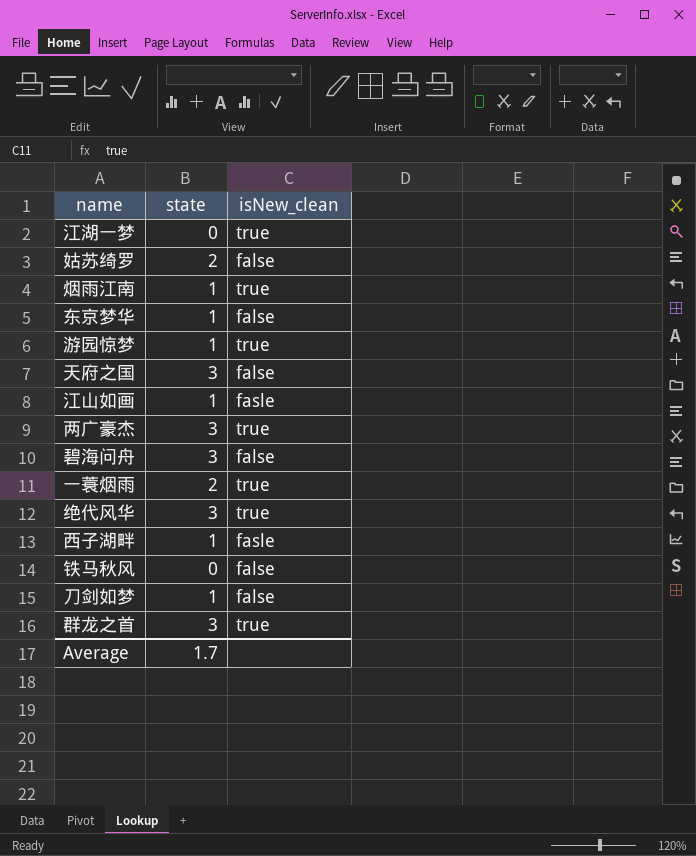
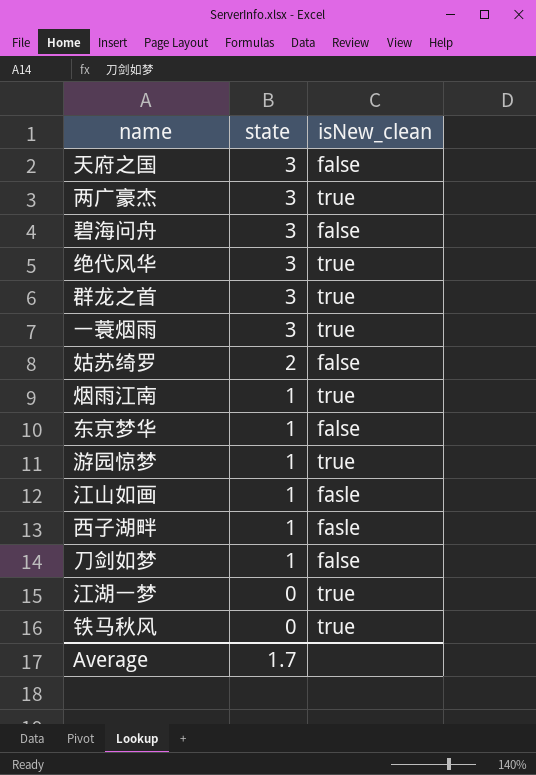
row order: none -> state descending
一蓑烟雨 | state: 2 -> 3
铁马秋风 | isNew_clean: false -> true

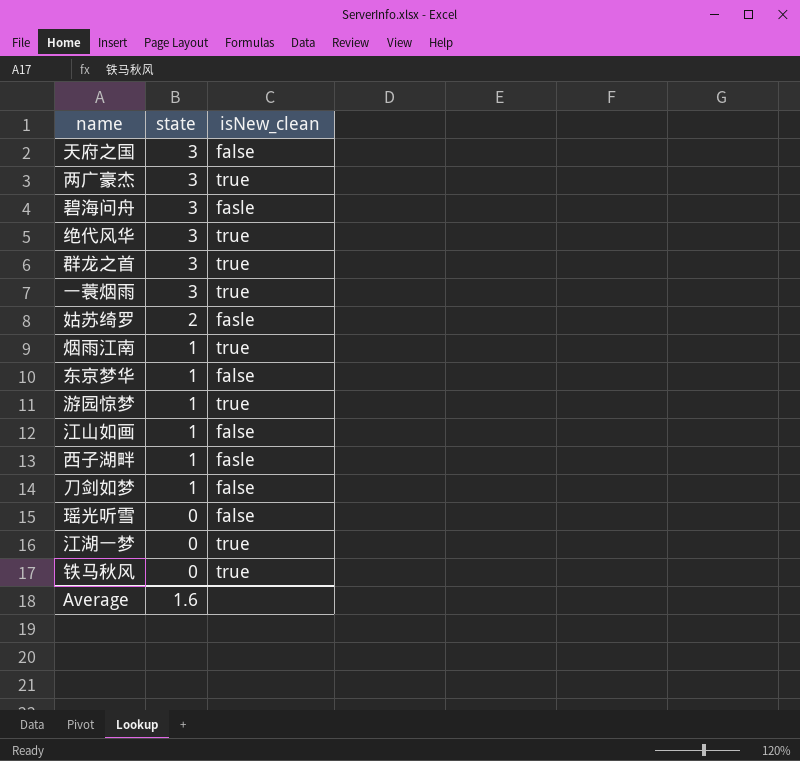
碧海问舟 | isNew_clean: false -> fasle
姑苏绮罗 | isNew_clean: false -> fasle
江山如画 | isNew_clean: fasle -> false
row 瑶光听雪: none -> 0 | false
Average | state: 1.7 -> 1.6

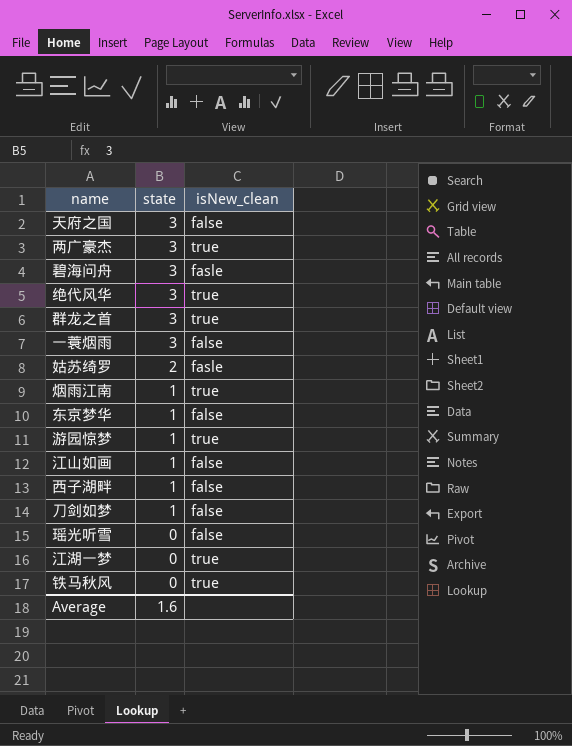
一蓑烟雨 | isNew_clean: true -> false
西子湖畔 | isNew_clean: fasle -> false

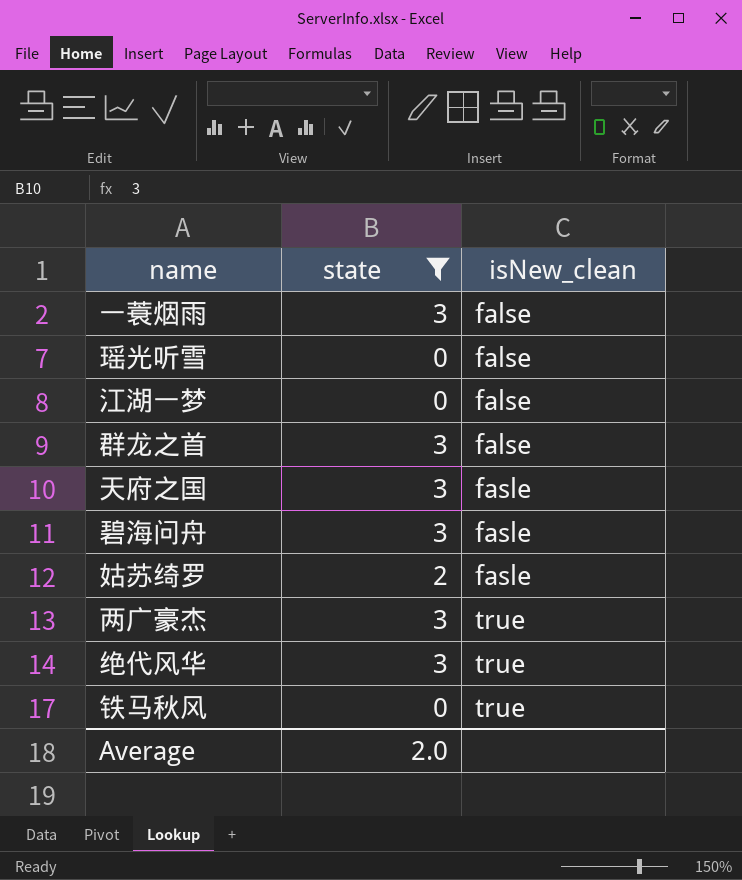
filter: none -> state != 1
row order: state descending -> isNew_clean ascending
江湖一梦 | isNew_clean: true -> false
群龙之首 | isNew_clean: true -> false
天府之国 | isNew_clean: false -> fasle
Average | state: 1.6 -> 2.0

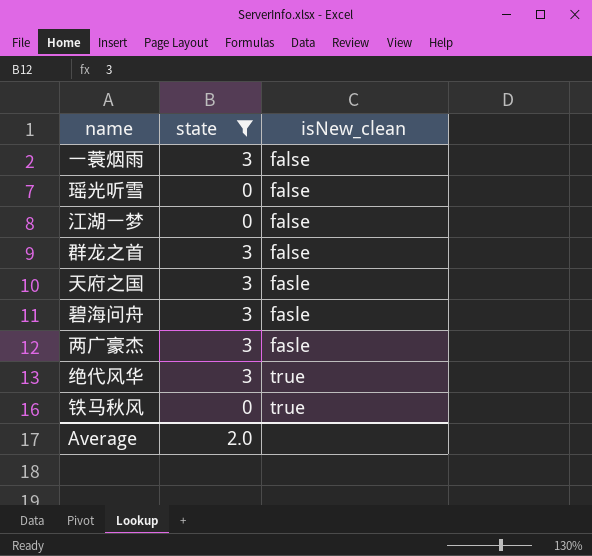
row 姑苏绮罗: 2 | fasle -> none
两广豪杰 | isNew_clean: true -> fasle

